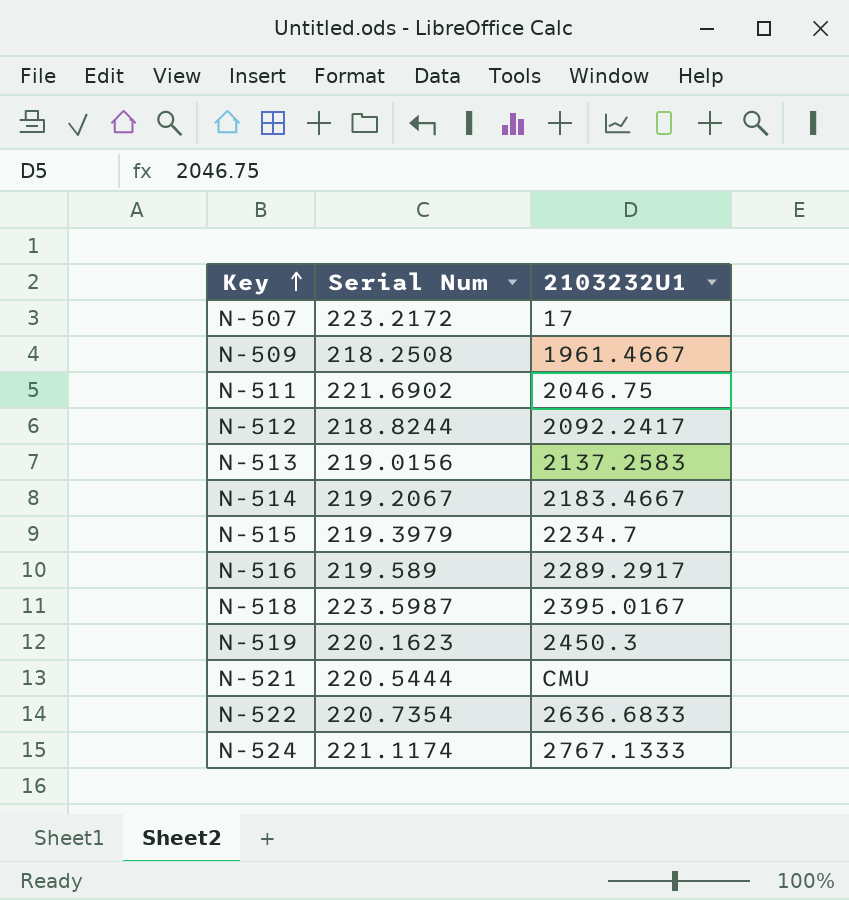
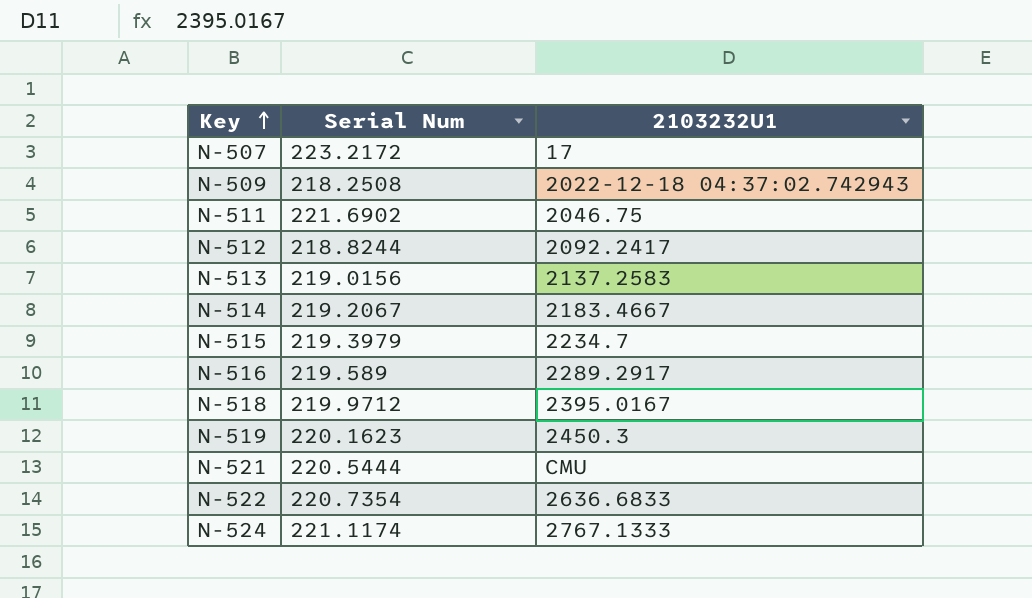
N-509 | 2103232U1: 1961.4667 -> 2022-12-18 04:37:02.742943
N-518 | Serial Num: 223.5987 -> 219.9712

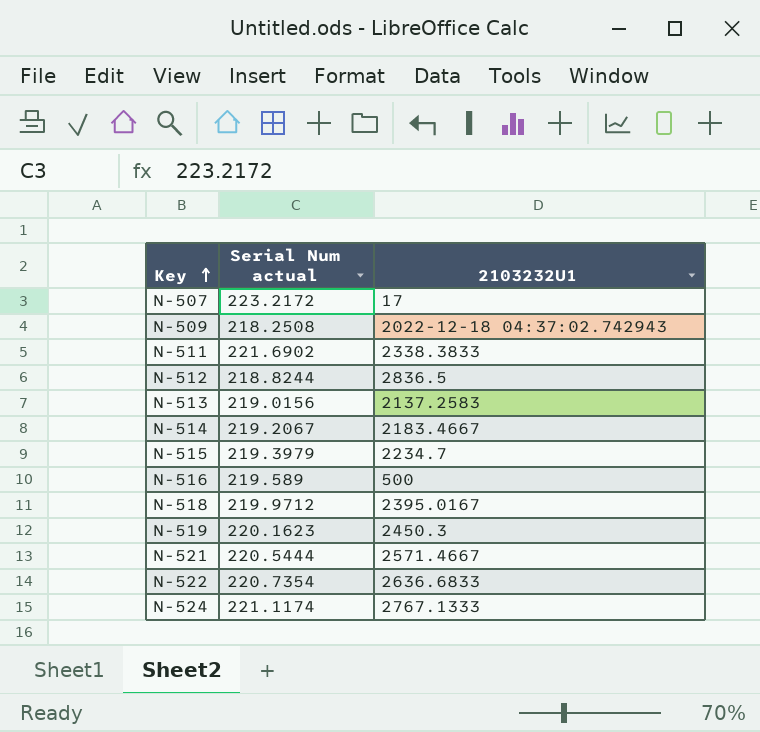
column name: Serial Num -> Serial Num actual
N-511 | 2103232U1: 2046.75 -> 2338.3833
N-512 | 2103232U1: 2092.2417 -> 2836.5
N-516 | 2103232U1: 2289.2917 -> 500
N-521 | 2103232U1: CMU -> 2571.4667

